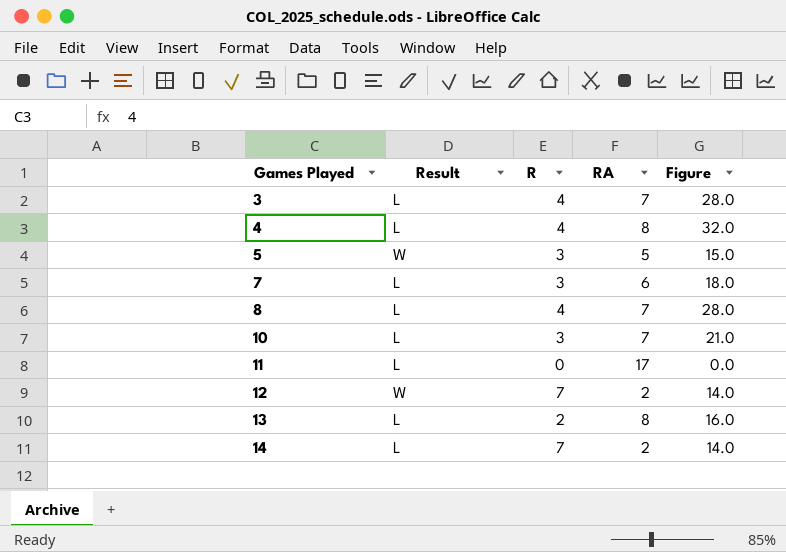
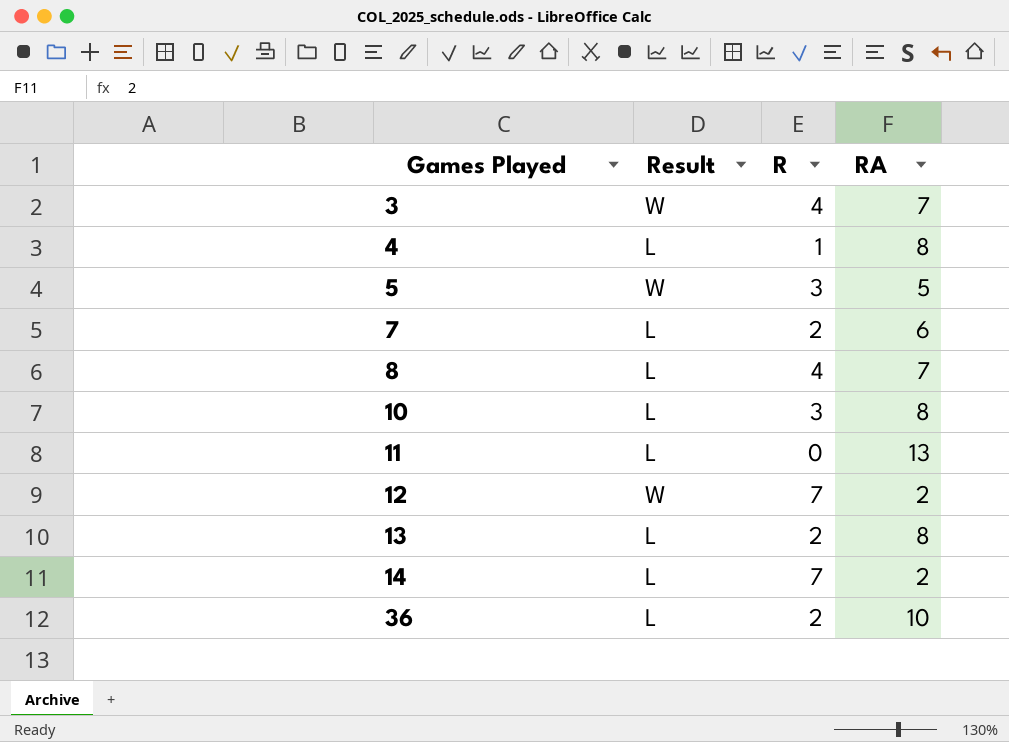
column Figure | formula: [R] * [RA] -> none
3 | Result: L -> W
4 | R: 4 -> 1
7 | R: 3 -> 2
10 | RA: 7 -> 8
11 | RA: 17 -> 13
row 36: none -> L | 2 | 10

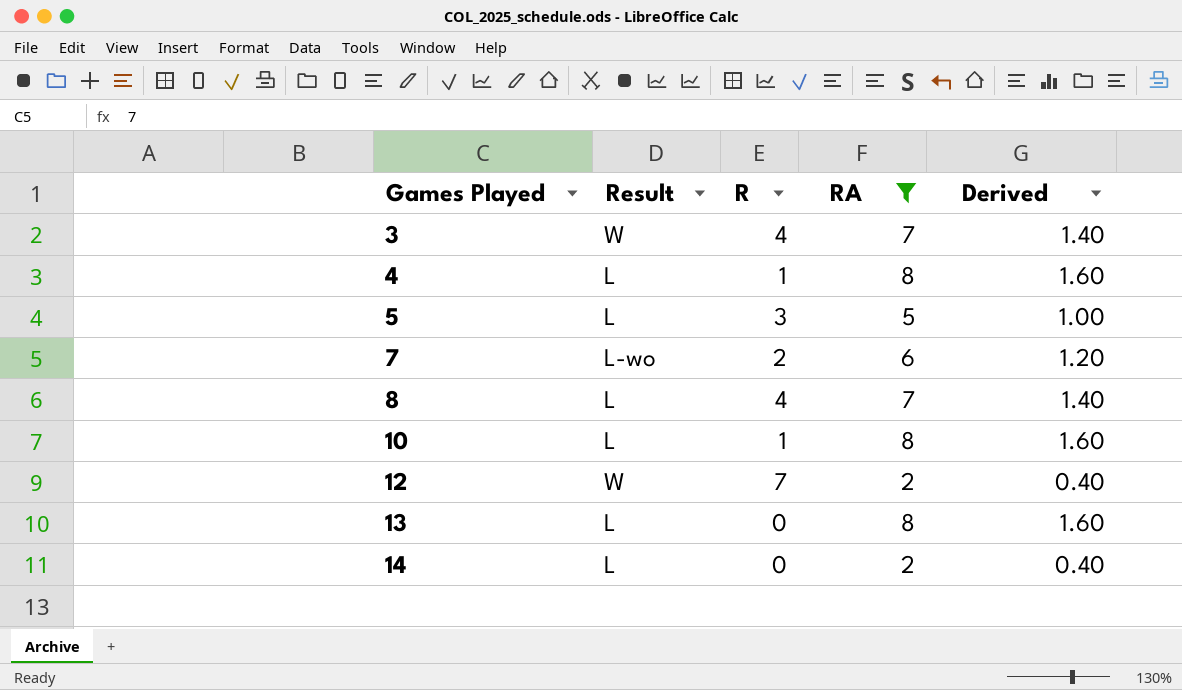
filter: none -> RA <= 8
column Derived | formula: none -> [RA] * 0.2
5 | Result: W -> L
7 | Result: L -> L-wo
10 | R: 3 -> 1
13 | R: 2 -> 0
14 | R: 7 -> 0

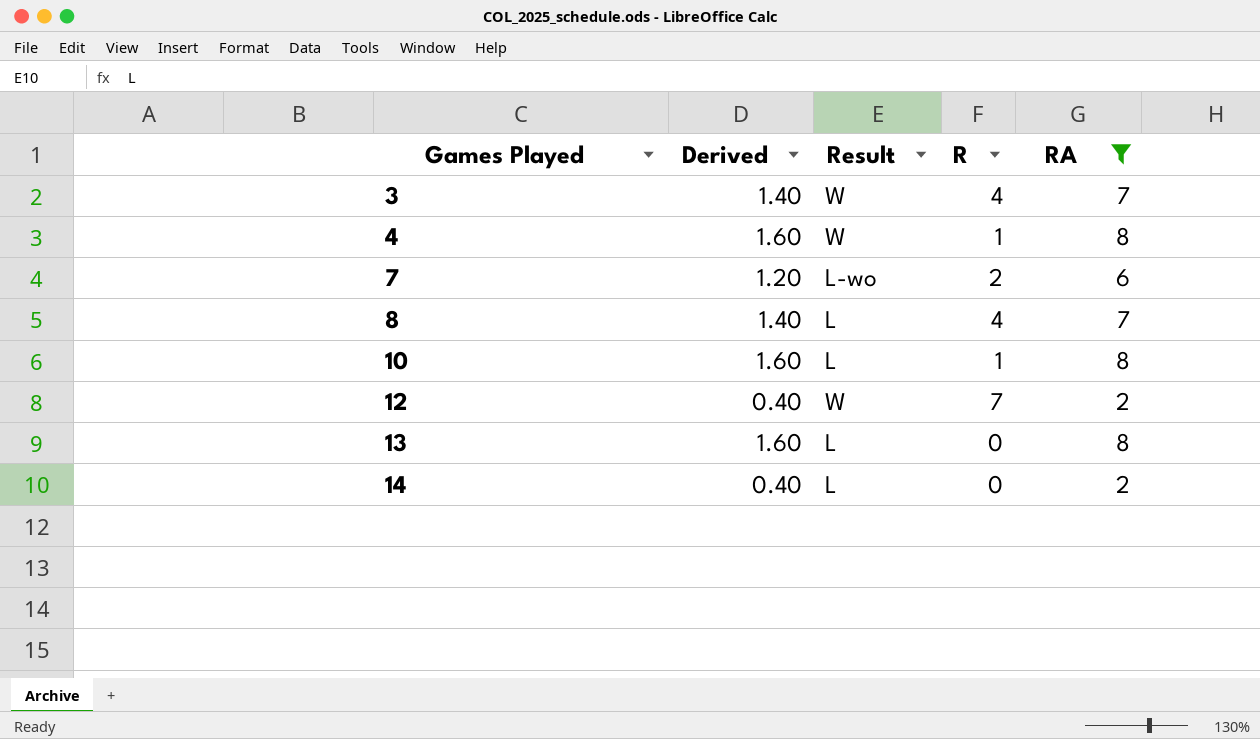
column Derived | position: 5 -> 2
row 5: L | 3 | 5 | 1.00 -> none
4 | Result: L -> W

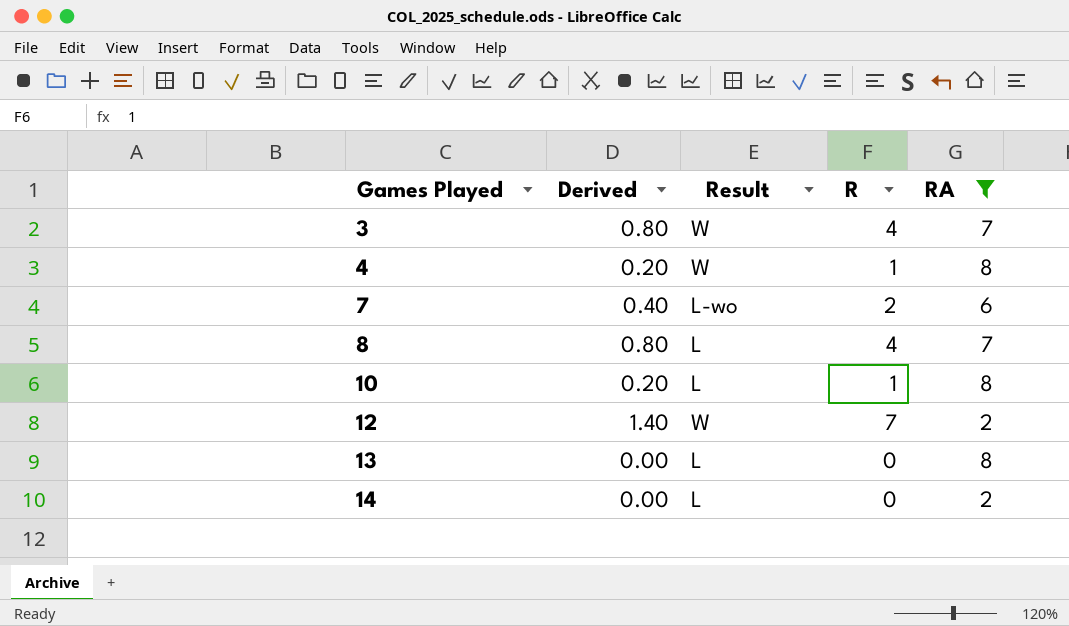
column Derived | formula: [RA] * 0.2 -> [R] * 0.2

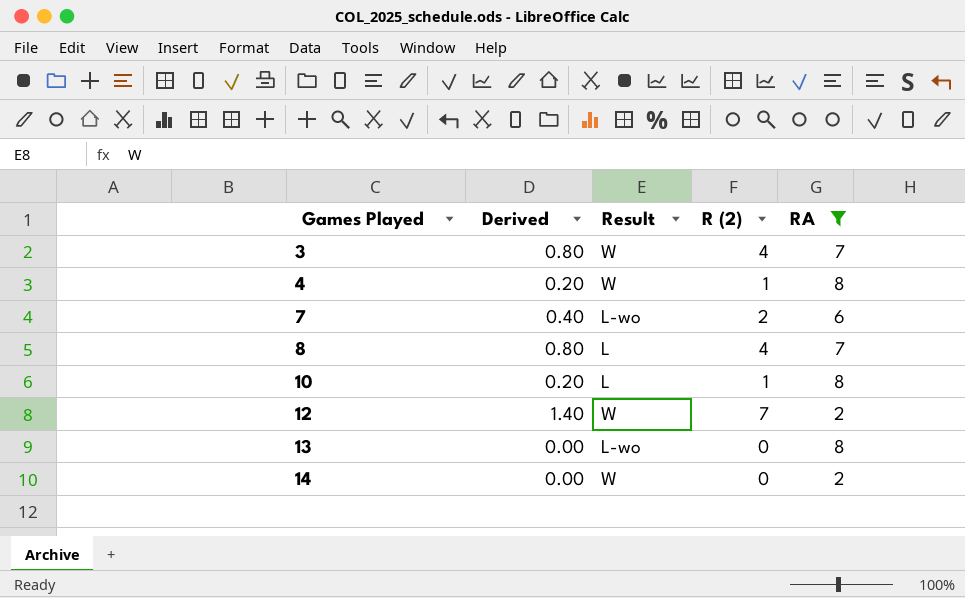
column name: R -> R (2)
13 | Result: L -> L-wo
14 | Result: L -> W

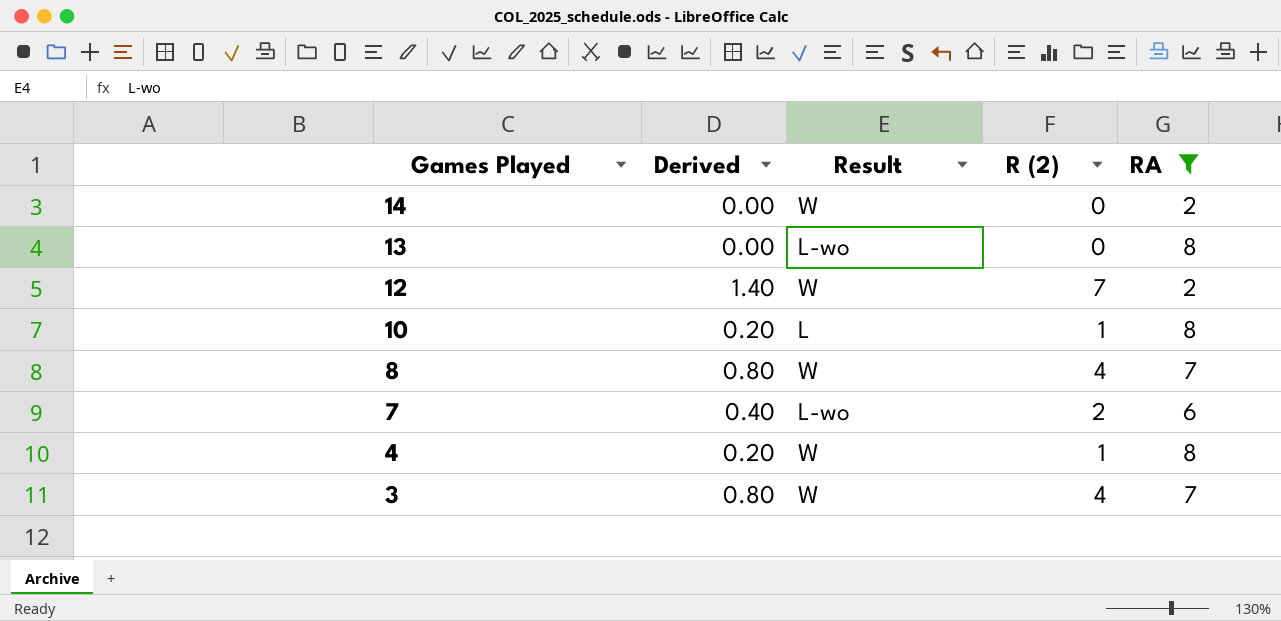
row order: Games Played ascending -> Games Played descending
8 | Result: L -> W

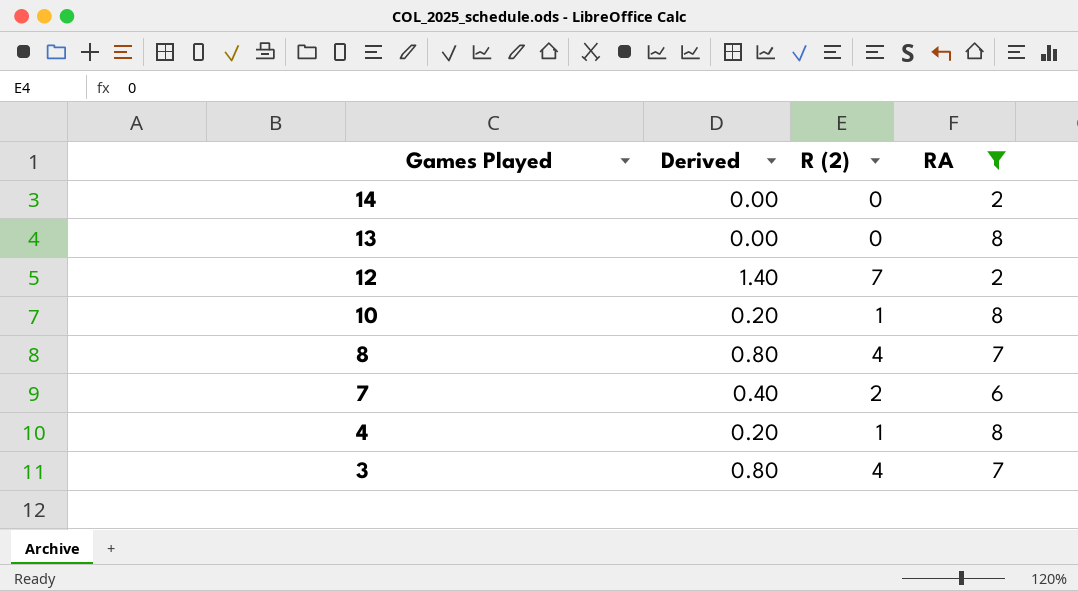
column Result | position: 3 -> none

